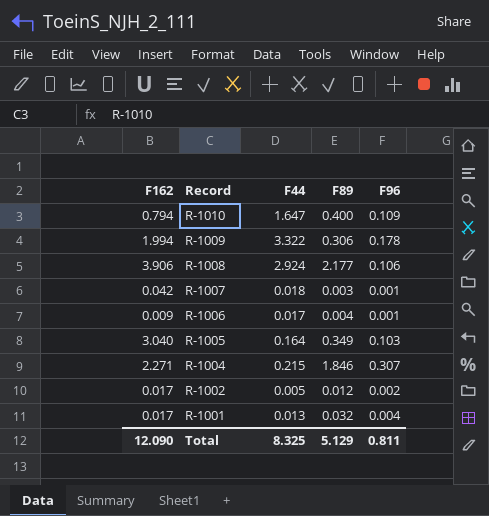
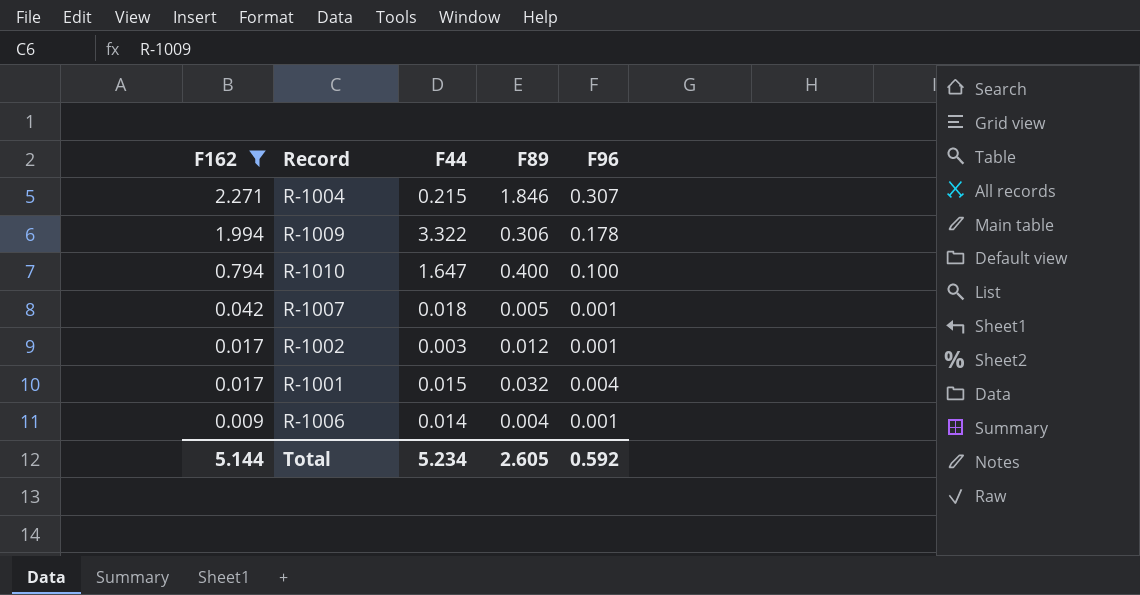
filter: none -> F162 <= 2.271
row order: Record descending -> F162 descending
R-1010 | F96: 0.109 -> 0.100
R-1007 | F89: 0.003 -> 0.005
R-1002 | F44: 0.005 -> 0.003
R-1002 | F96: 0.002 -> 0.001
R-1001 | F44: 0.013 -> 0.015
R-1006 | F44: 0.017 -> 0.014
Total | F162: 12.090 -> 5.144
Total | F44: 8.325 -> 5.234
Total | F89: 5.129 -> 2.605
Total | F96: 0.811 -> 0.592

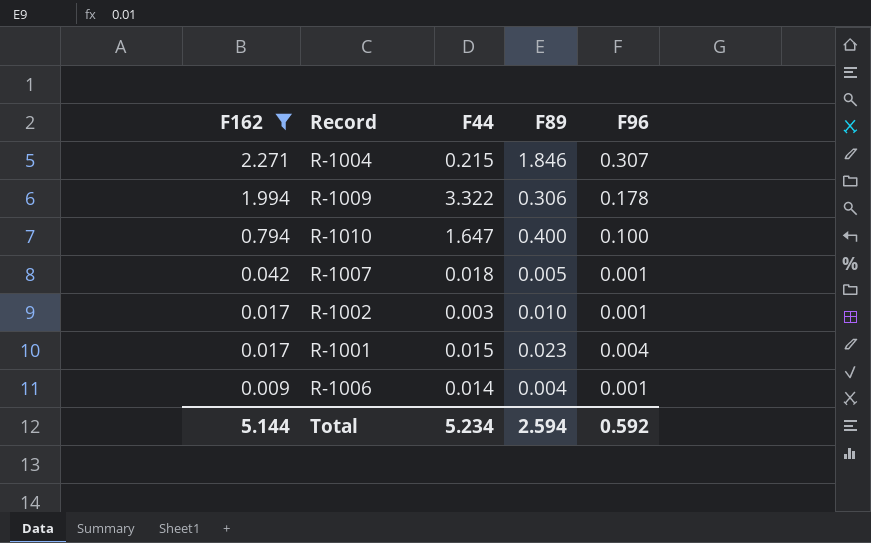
R-1002 | F89: 0.012 -> 0.010
R-1001 | F89: 0.032 -> 0.023
Total | F89: 2.605 -> 2.594

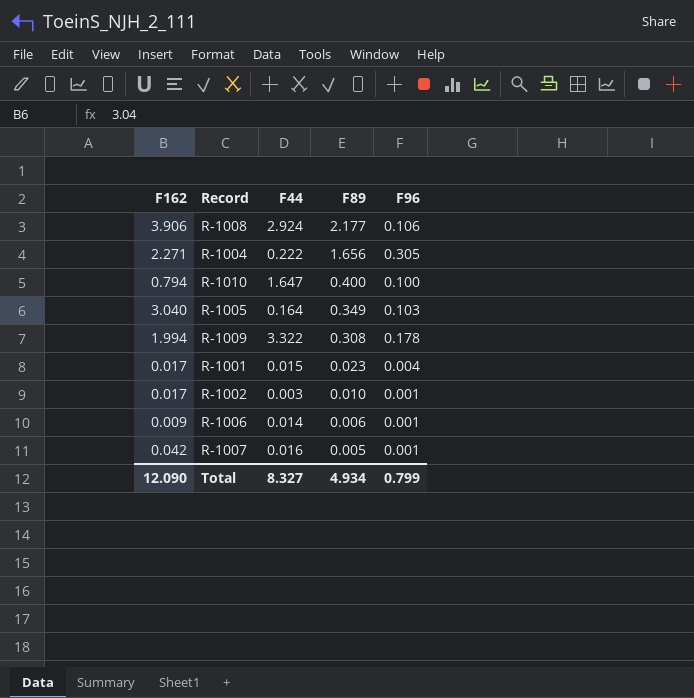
filter: F162 <= 2.271 -> none
row order: F162 descending -> F89 descending
R-1004 | F44: 0.215 -> 0.222
R-1004 | F89: 1.846 -> 1.656
R-1004 | F96: 0.307 -> 0.305
R-1009 | F89: 0.306 -> 0.308
R-1006 | F89: 0.004 -> 0.006
R-1007 | F44: 0.018 -> 0.016
Total | F162: 5.144 -> 12.090
Total | F44: 5.234 -> 8.327
Total | F89: 2.594 -> 4.934
Total | F96: 0.592 -> 0.799

